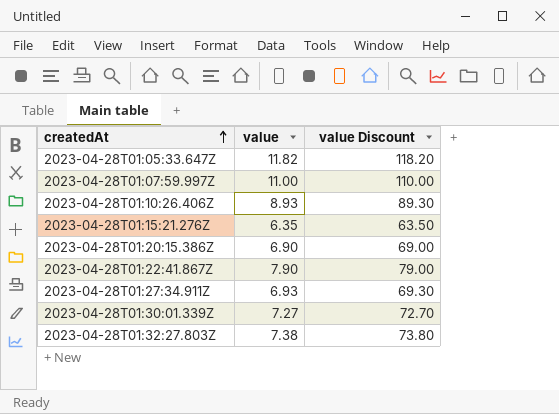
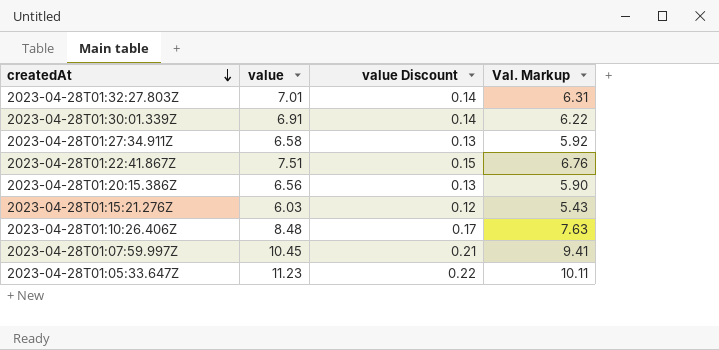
row order: createdAt ascending -> createdAt descending
column value Discount | formula: [value] * 10 -> [value] * 0.02
column Val. Markup | formula: none -> [value] * 0.9
2023-04-28T01:32:27.803Z | value: 7.38 -> 7.01
2023-04-28T01:30:01.339Z | value: 7.27 -> 6.91
2023-04-28T01:27:34.911Z | value: 6.93 -> 6.58
2023-04-28T01:22:41.867Z | value: 7.90 -> 7.51
2023-04-28T01:20:15.386Z | value: 6.90 -> 6.56
2023-04-28T01:15:21.276Z | value: 6.35 -> 6.03
2023-04-28T01:10:26.406Z | value: 8.93 -> 8.48
2023-04-28T01:07:59.997Z | value: 11.00 -> 10.45
2023-04-28T01:05:33.647Z | value: 11.82 -> 11.23

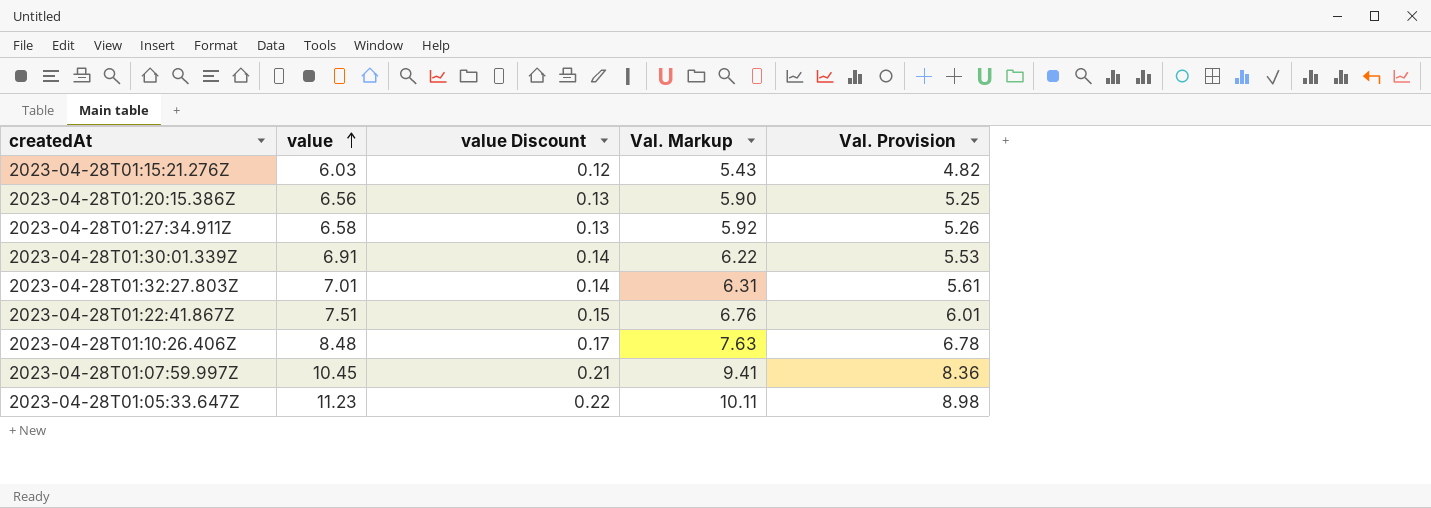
row order: createdAt descending -> value ascending
column Val. Provision | formula: none -> [value] * 0.8

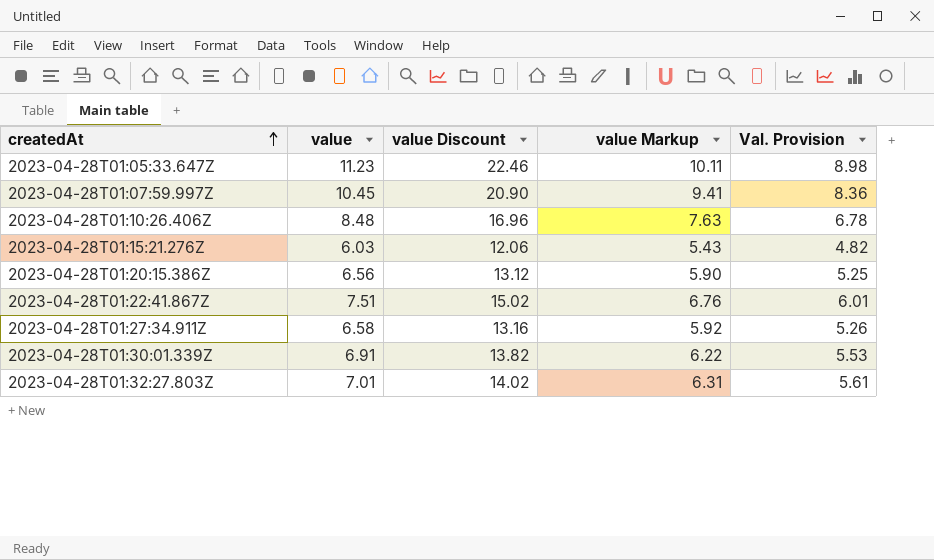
row order: value ascending -> createdAt ascending
column value Discount | formula: [value] * 0.02 -> [value] * 2
column name: Val. Markup -> value Markup

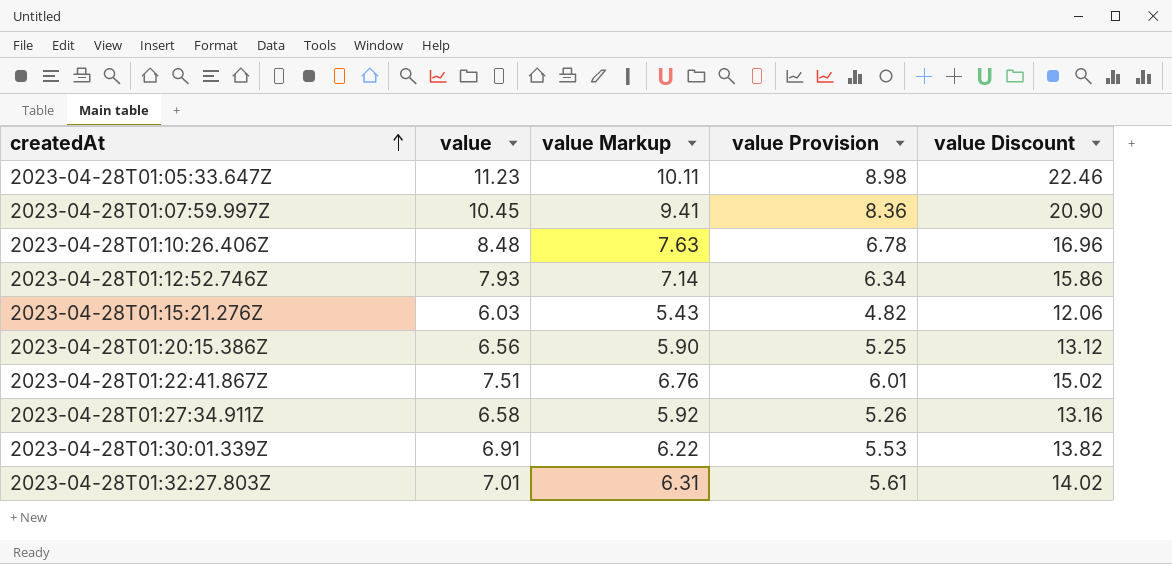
column name: Val. Provision -> value Provision
column value Discount | position: 3 -> 5
row 2023-04-28T01:12:52.746Z: none -> 7.93 | 7.14 | 6.34 | 15.86

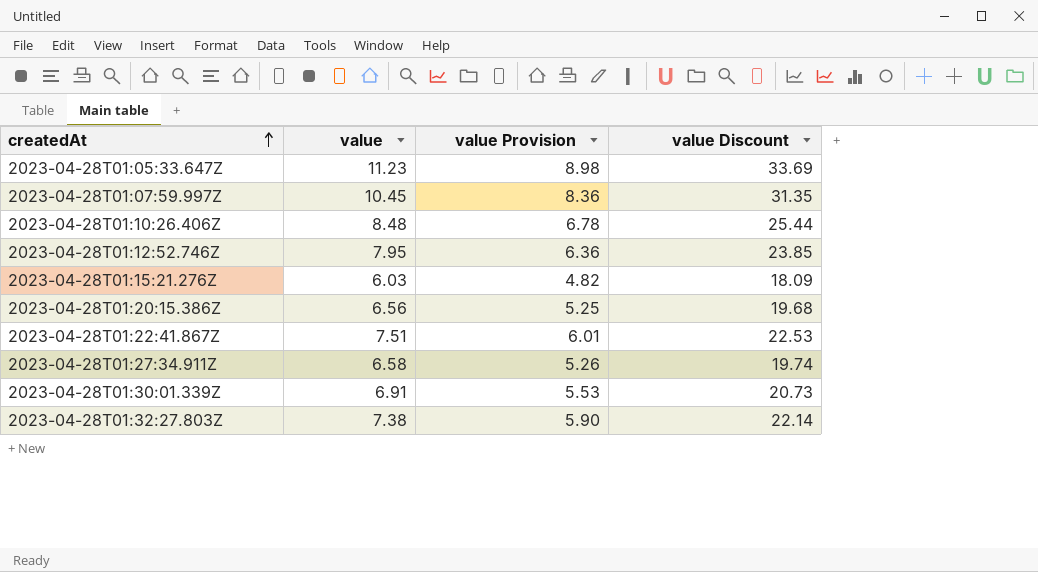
column value Markup | formula: [value] * 0.9 -> none
column value Discount | formula: [value] * 2 -> [value] * 3
2023-04-28T01:12:52.746Z | value: 7.93 -> 7.95
2023-04-28T01:12:52.746Z | value Provision: 6.34 -> 6.36
2023-04-28T01:32:27.803Z | value: 7.01 -> 7.38
2023-04-28T01:32:27.803Z | value Provision: 5.61 -> 5.90

